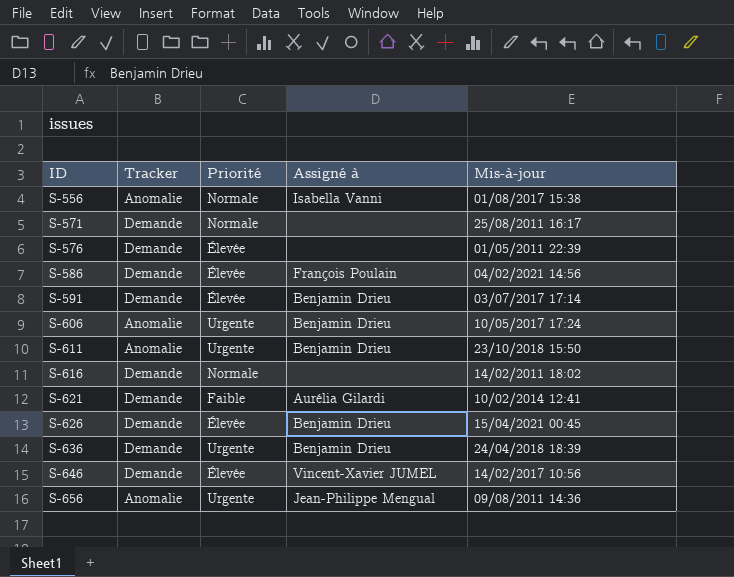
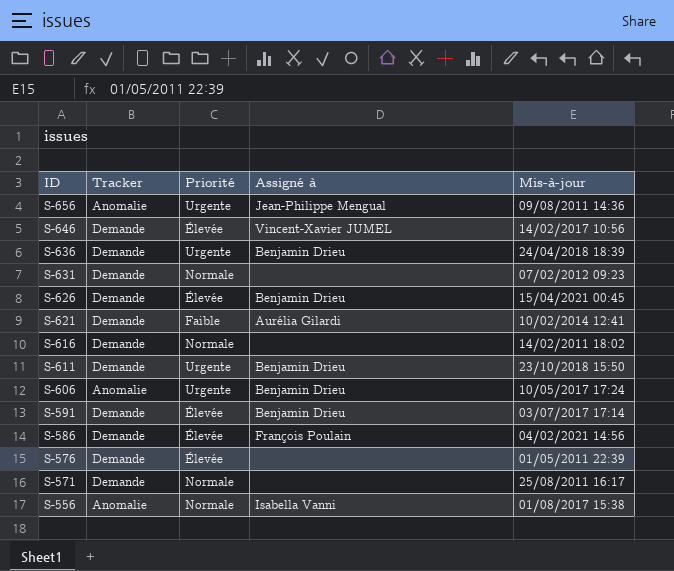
row order: ID ascending -> ID descending
row S-631: none -> Demande | Normale | none | 07/02/2012 09:23
S-611 | Tracker: Anomalie -> Demande

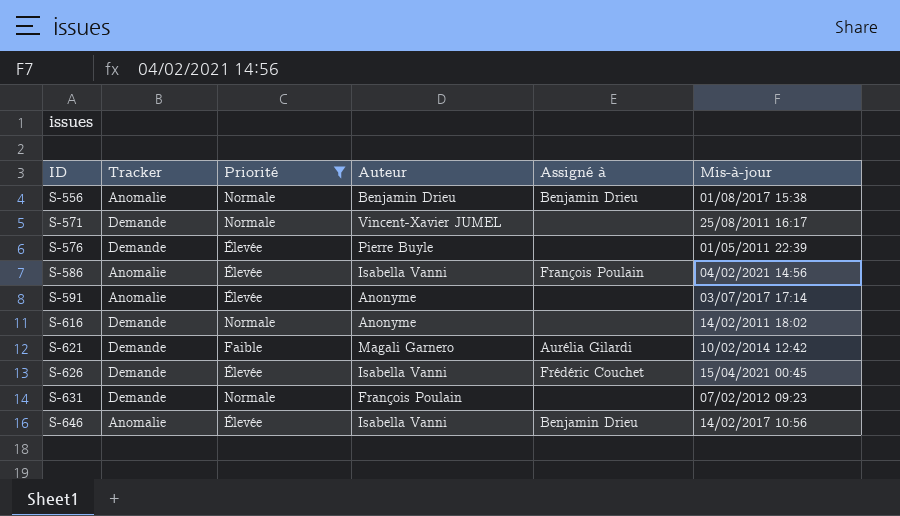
filter: none -> Priorité != Urgente
row order: ID descending -> ID ascending
column Auteur | position: none -> 4
S-556 | Assigné à: Isabella Vanni -> Benjamin Drieu
S-586 | Tracker: Demande -> Anomalie
S-591 | Tracker: Demande -> Anomalie
S-591 | Assigné à: Benjamin Drieu -> none
S-621 | Mis-à-jour: 10/02/2014 12:41 -> 10/02/2014 12:42
S-626 | Assigné à: Benjamin Drieu -> Frédéric Couchet
S-646 | Tracker: Demande -> Anomalie
S-646 | Assigné à: Vincent-Xavier JUMEL -> Benjamin Drieu

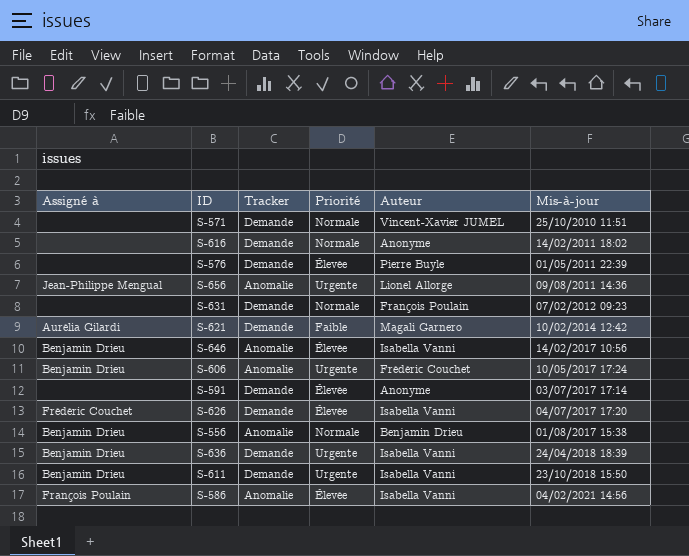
filter: Priorité != Urgente -> none
row order: ID ascending -> Mis-à-jour ascending
column Assigné à | position: 5 -> 1
S-571 | Mis-à-jour: 25/08/2011 16:17 -> 25/10/2010 11:51
S-591 | Tracker: Anomalie -> Demande
S-626 | Mis-à-jour: 15/04/2021 00:45 -> 04/07/2017 17:20

